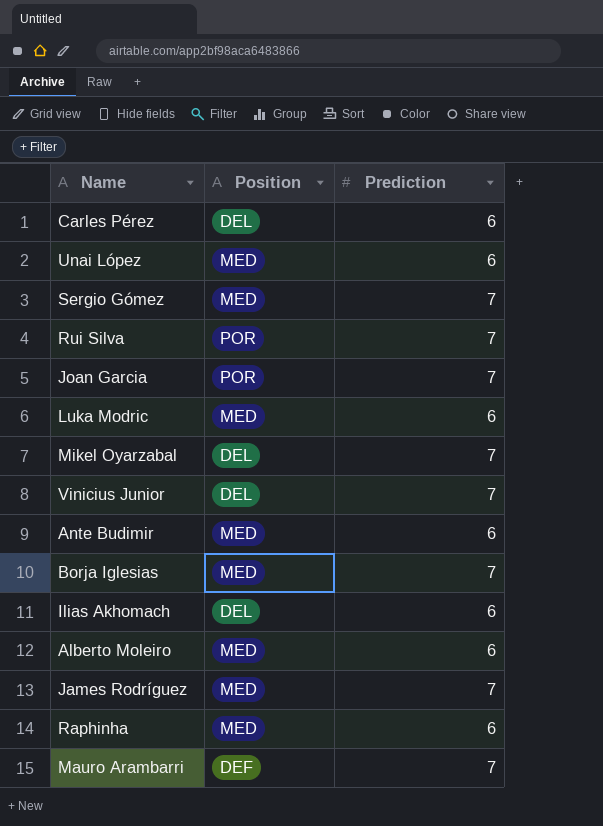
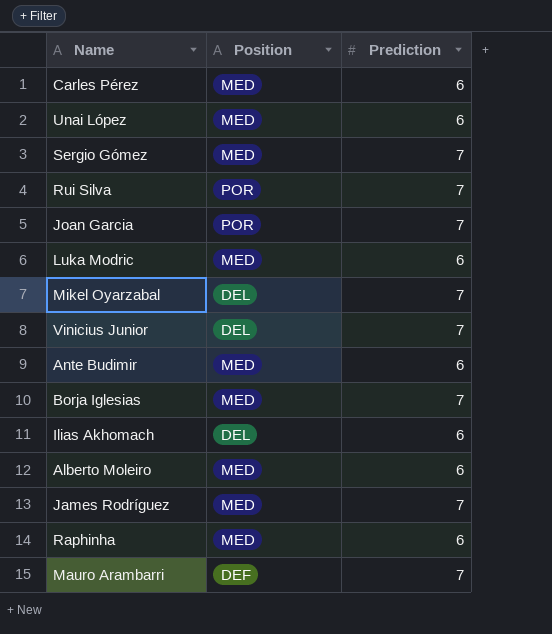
Carles Pérez | Position: DEL -> MED

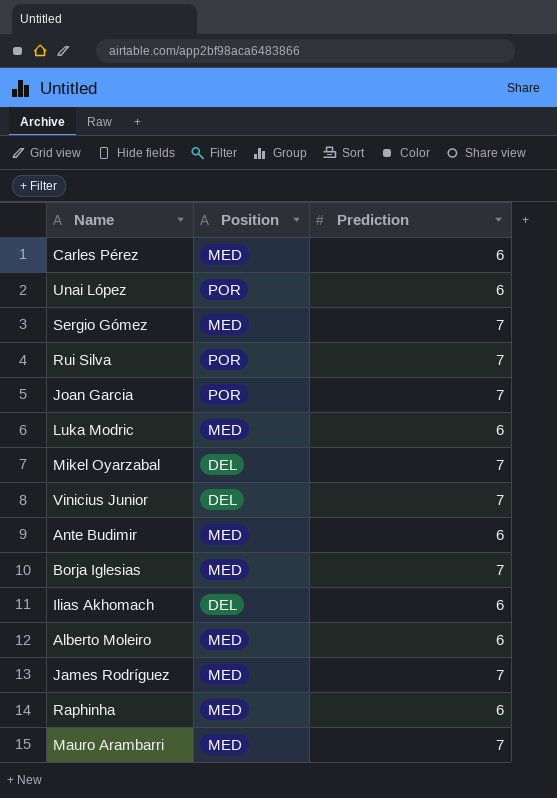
Unai López | Position: MED -> POR
Mauro Arambarri | Position: DEF -> MED

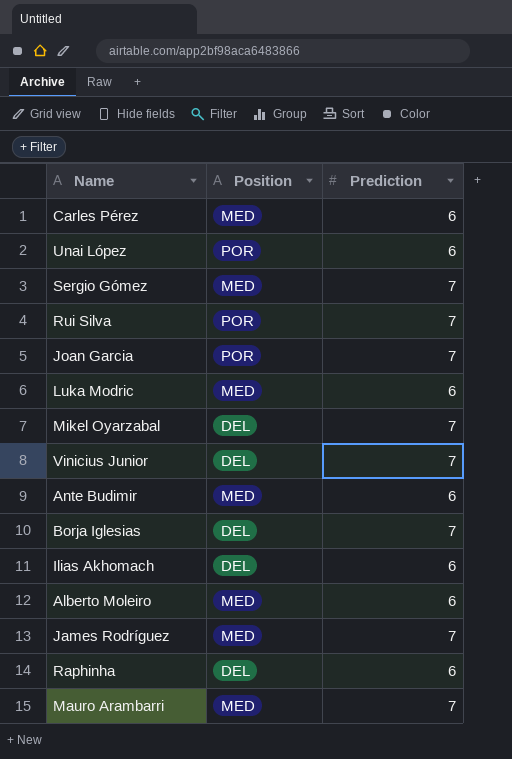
Borja Iglesias | Position: MED -> DEL
Raphinha | Position: MED -> DEL

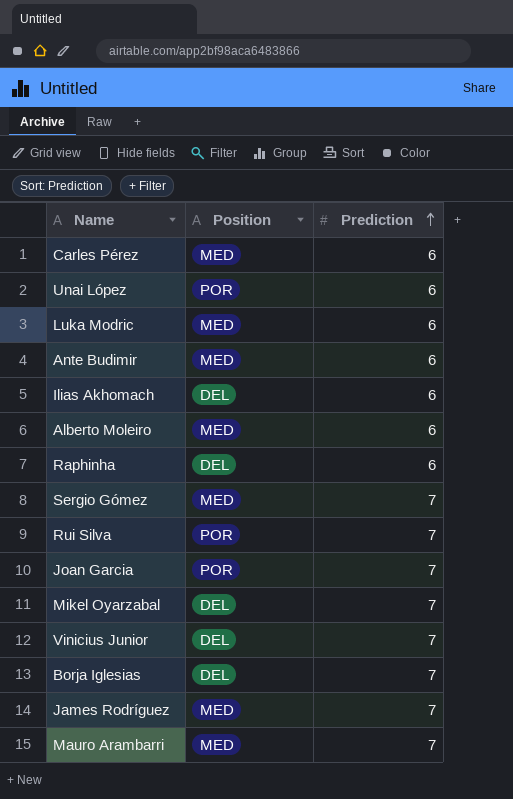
row order: none -> Prediction ascending

